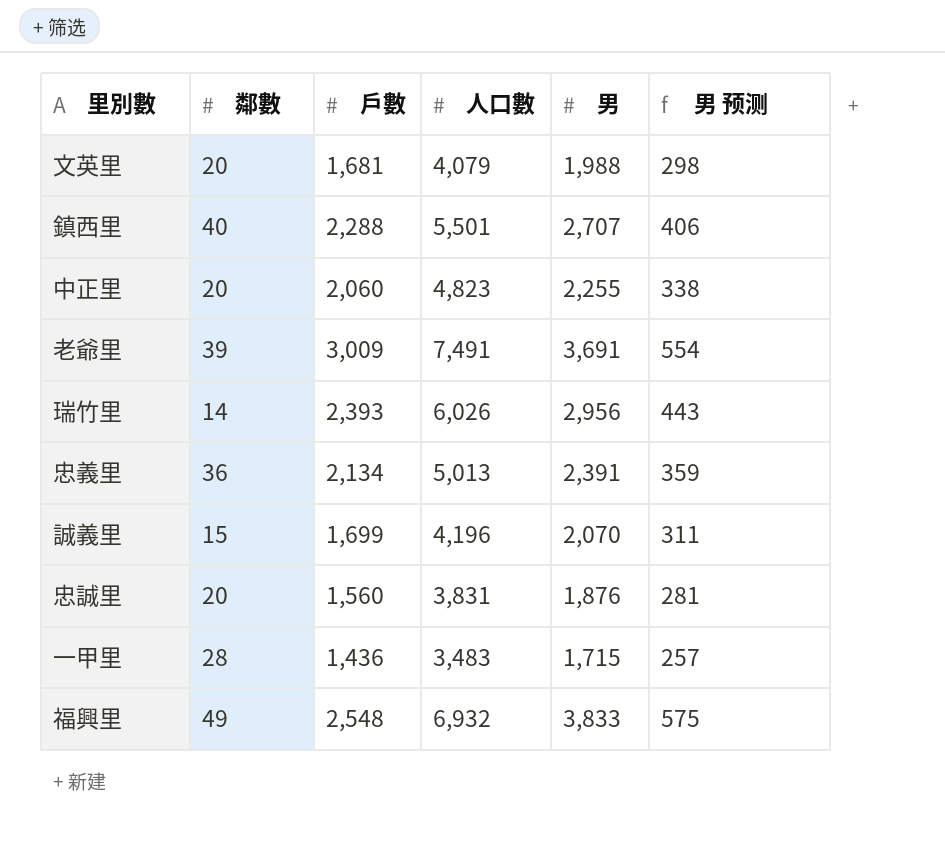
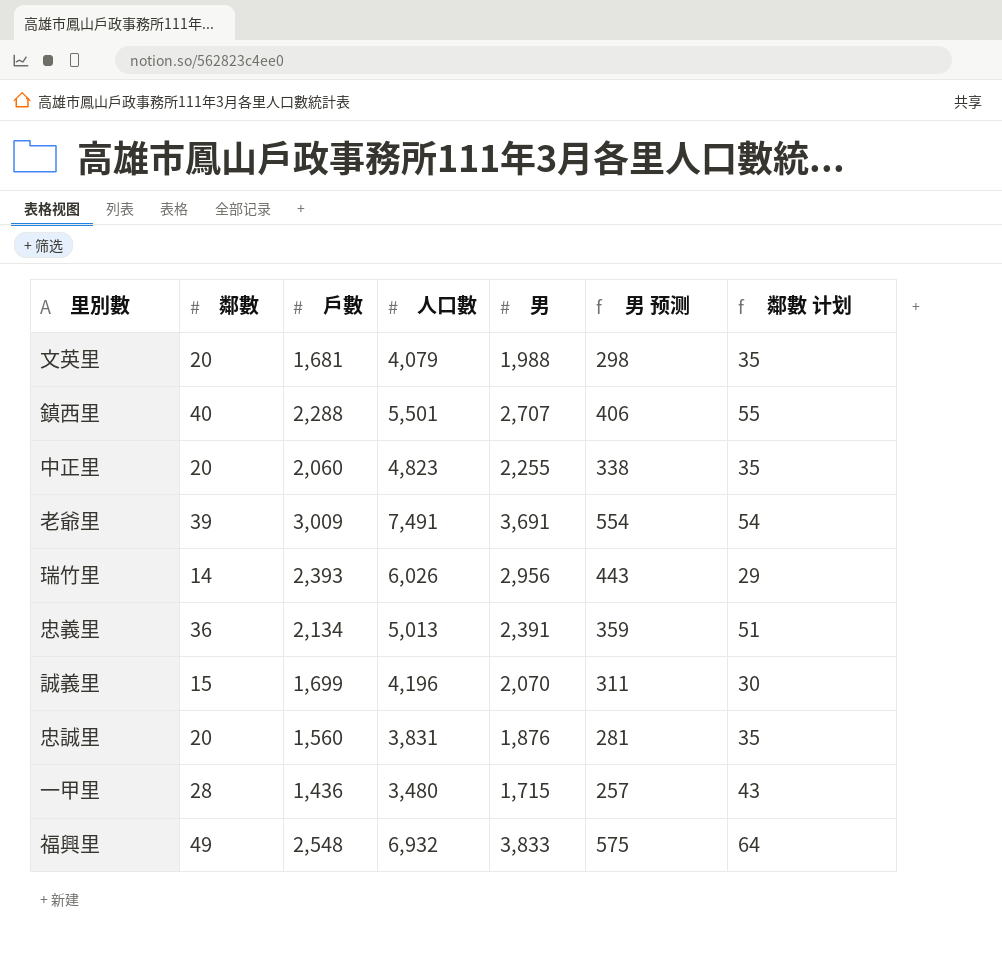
column 鄰數 计划 | formula: none -> [鄰數] + 15
一甲里 | 人口數: 3,483 -> 3,480

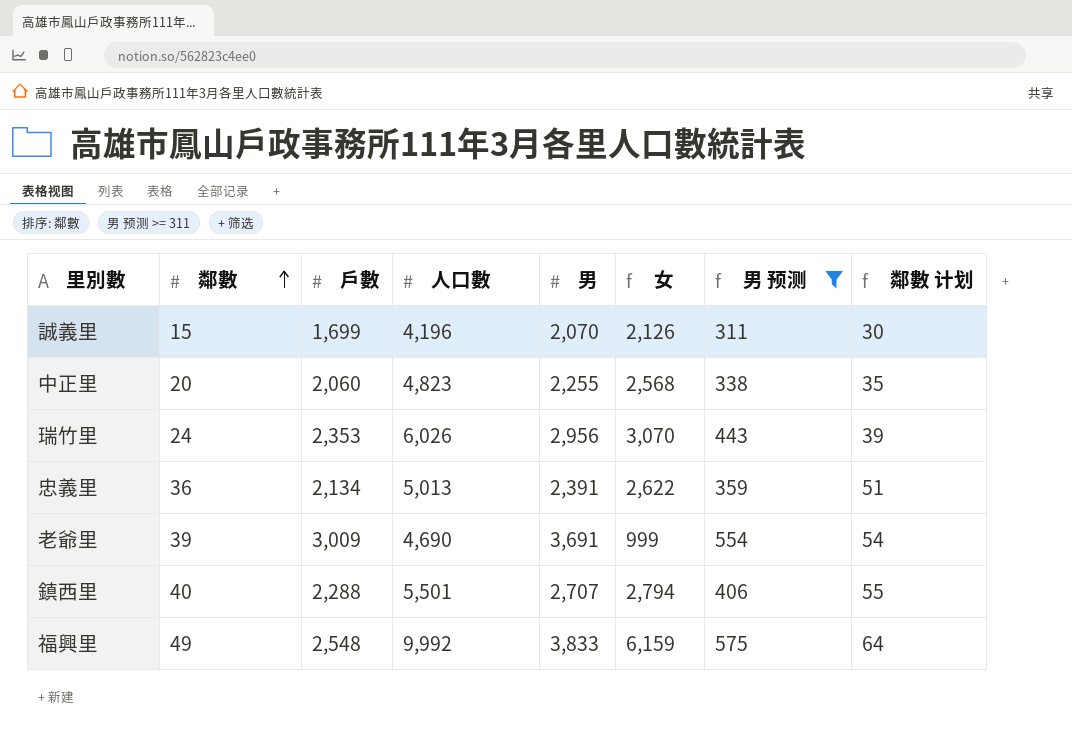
filter: none -> 男 预测 >= 311
row order: none -> 鄰數 ascending
column 女 | formula: none -> [人口數] - [男]
瑞竹里 | 鄰數: 14 -> 24
瑞竹里 | 戶數: 2,393 -> 2,353
瑞竹里 | 鄰數 计划: 29 -> 39
老爺里 | 人口數: 7,491 -> 4,690
福興里 | 人口數: 6,932 -> 9,992

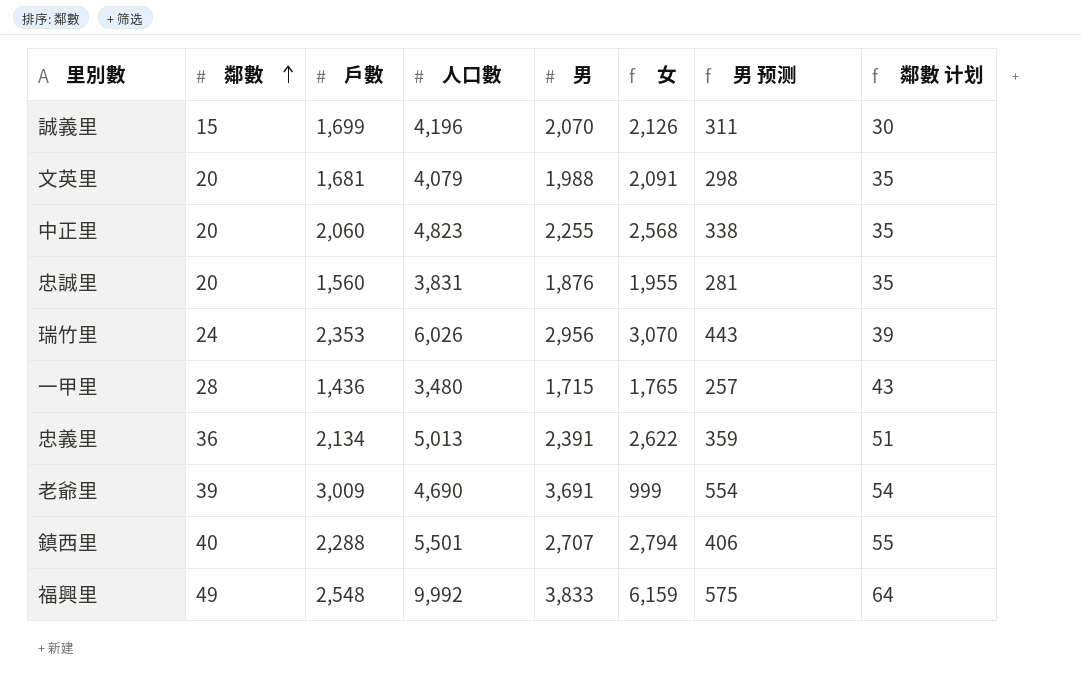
filter: 男 预测 >= 311 -> none

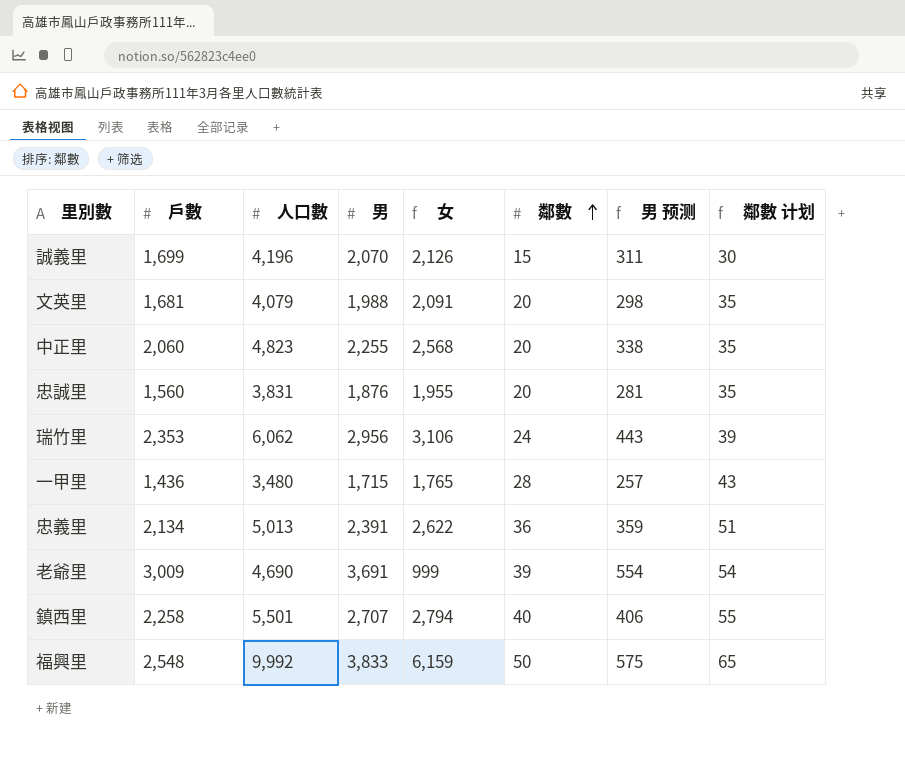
column 鄰數 | position: 2 -> 6
瑞竹里 | 人口數: 6,026 -> 6,062
瑞竹里 | 女: 3,070 -> 3,106
鎮西里 | 戶數: 2,288 -> 2,258
福興里 | 鄰數: 49 -> 50
福興里 | 鄰數 计划: 64 -> 65

